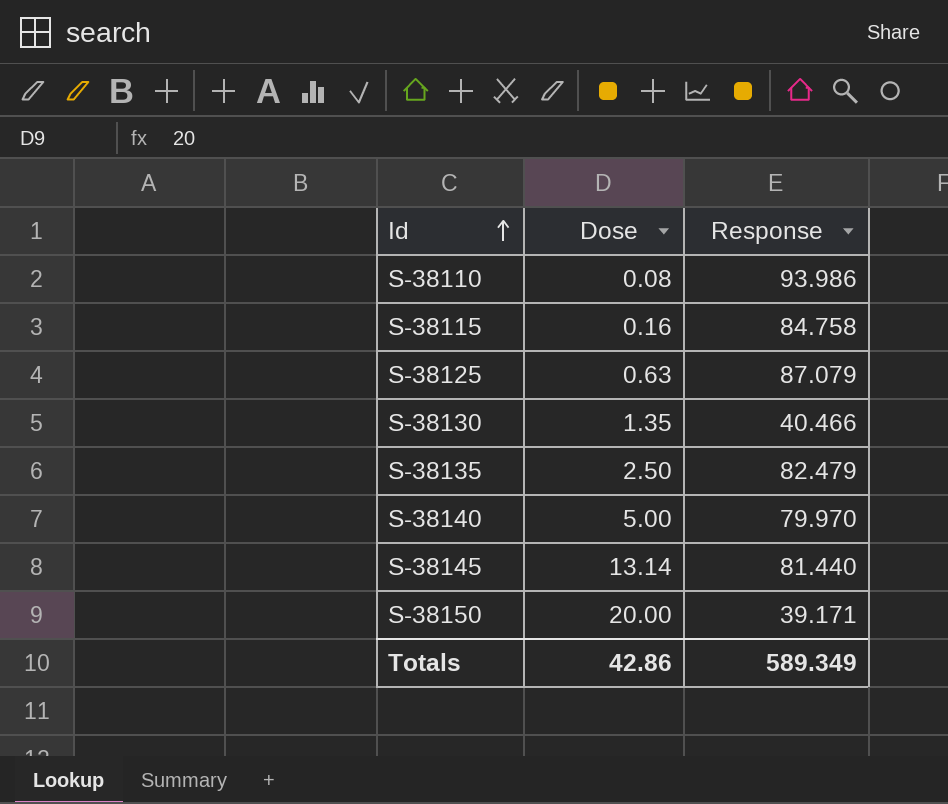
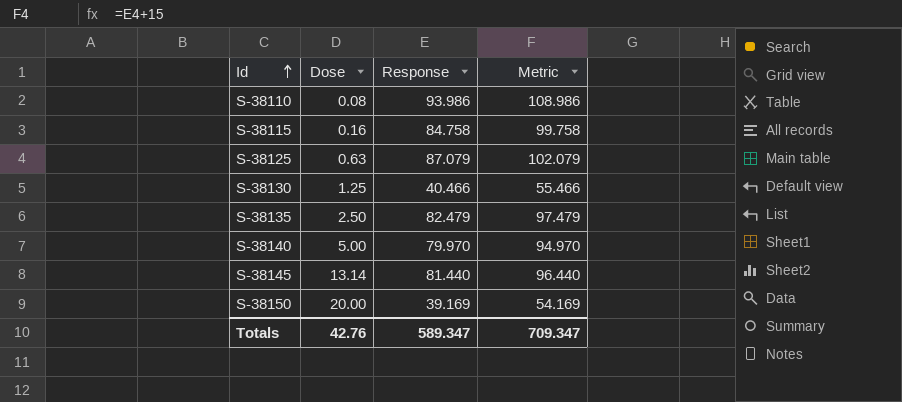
column Metric | formula: none -> [Response] + 15
S-38130 | Dose: 1.35 -> 1.25
S-38150 | Response: 39.171 -> 39.169
Totals | Dose: 42.86 -> 42.76
Totals | Response: 589.349 -> 589.347

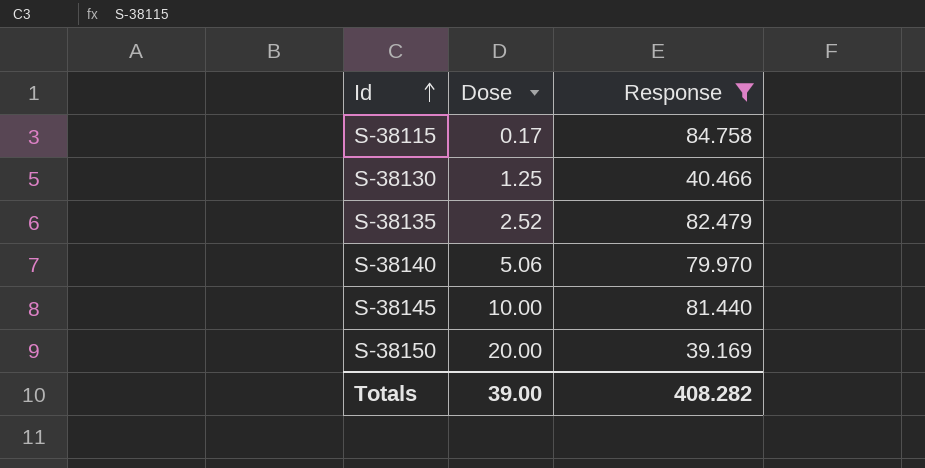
filter: none -> Response <= 84.758
column Metric | formula: [Response] + 15 -> none
S-38115 | Dose: 0.16 -> 0.17
S-38135 | Dose: 2.50 -> 2.52
S-38140 | Dose: 5.00 -> 5.06
S-38145 | Dose: 13.14 -> 10.00
Totals | Dose: 42.76 -> 39.00
Totals | Response: 589.347 -> 408.282

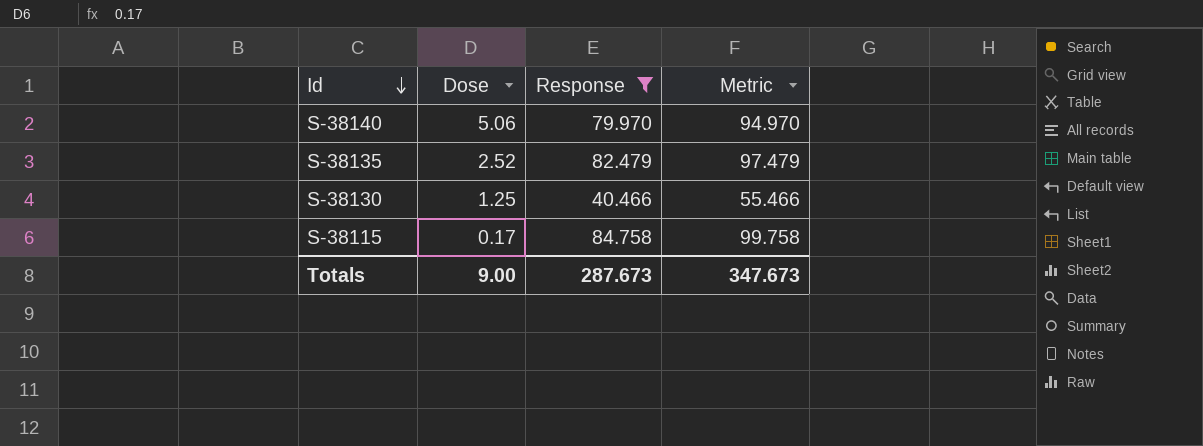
row order: Id ascending -> Id descending
column Metric | formula: none -> [Response] + 15
row S-38145: 10.00 | 81.440 -> none
row S-38150: 20.00 | 39.169 -> none
Totals | Dose: 39.00 -> 9.00
Totals | Response: 408.282 -> 287.673

